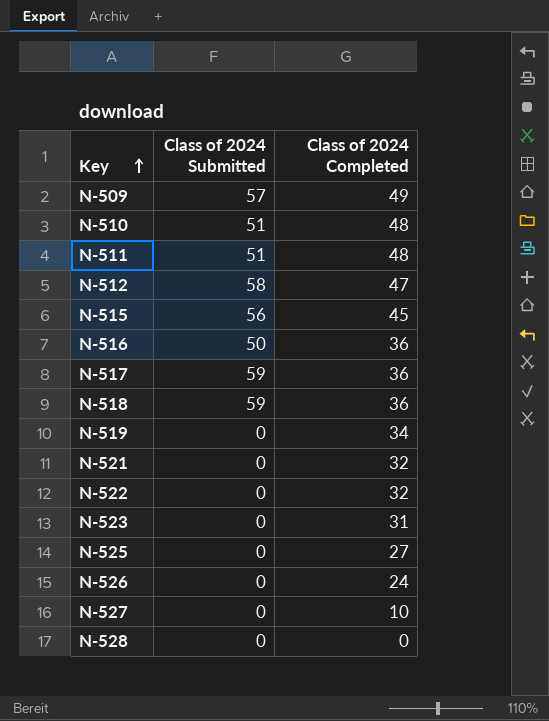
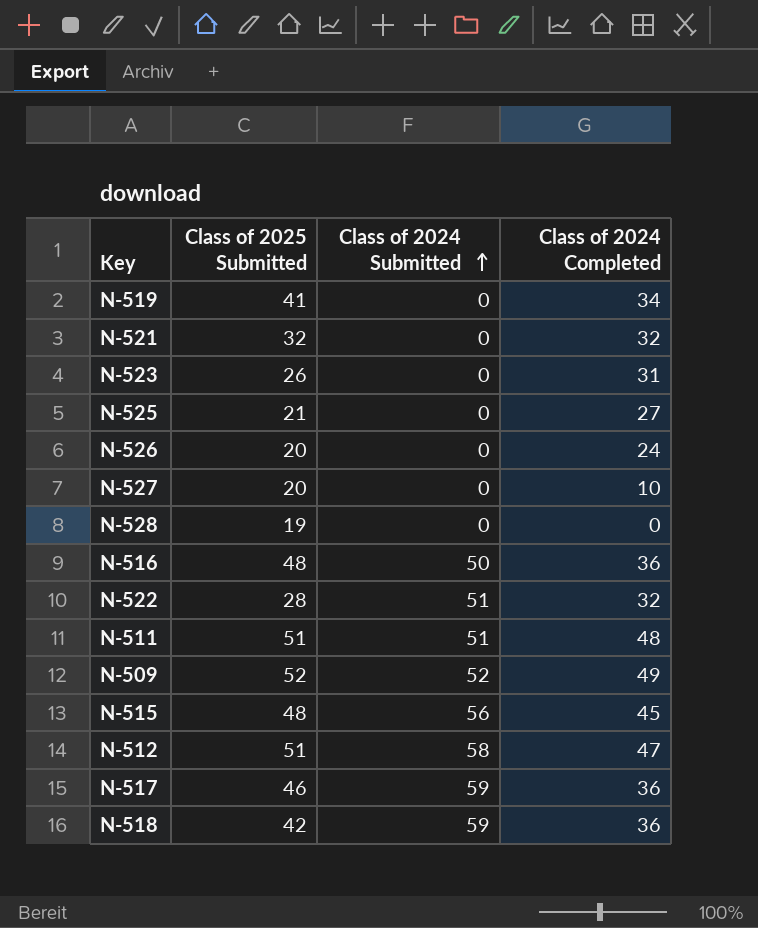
row order: Key ascending -> Class of 2024 Submitted ascending
column Class of 2025 Submitted | position: none -> 2
row N-510: 51 | 48 -> none
N-522 | Class of 2024 Submitted: 0 -> 51
N-509 | Class of 2024 Submitted: 57 -> 52

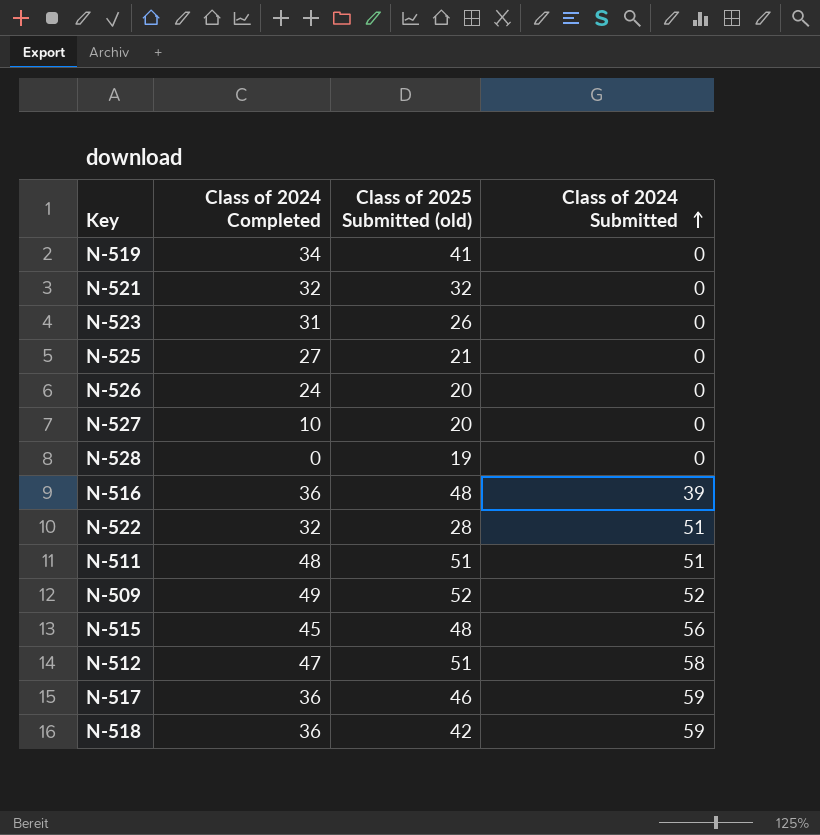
column Class of 2024 Completed | position: 4 -> 2
column name: Class of 2025 Submitted -> Class of 2025 Submitted (old)
N-516 | Class of 2024 Submitted: 50 -> 39

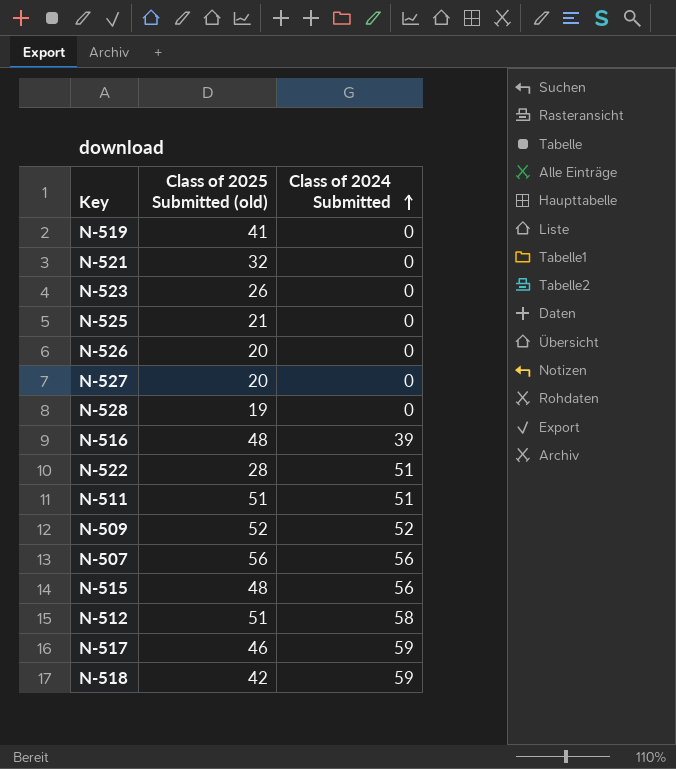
column Class of 2024 Completed | position: 2 -> none
row N-507: none -> 56 | 56

